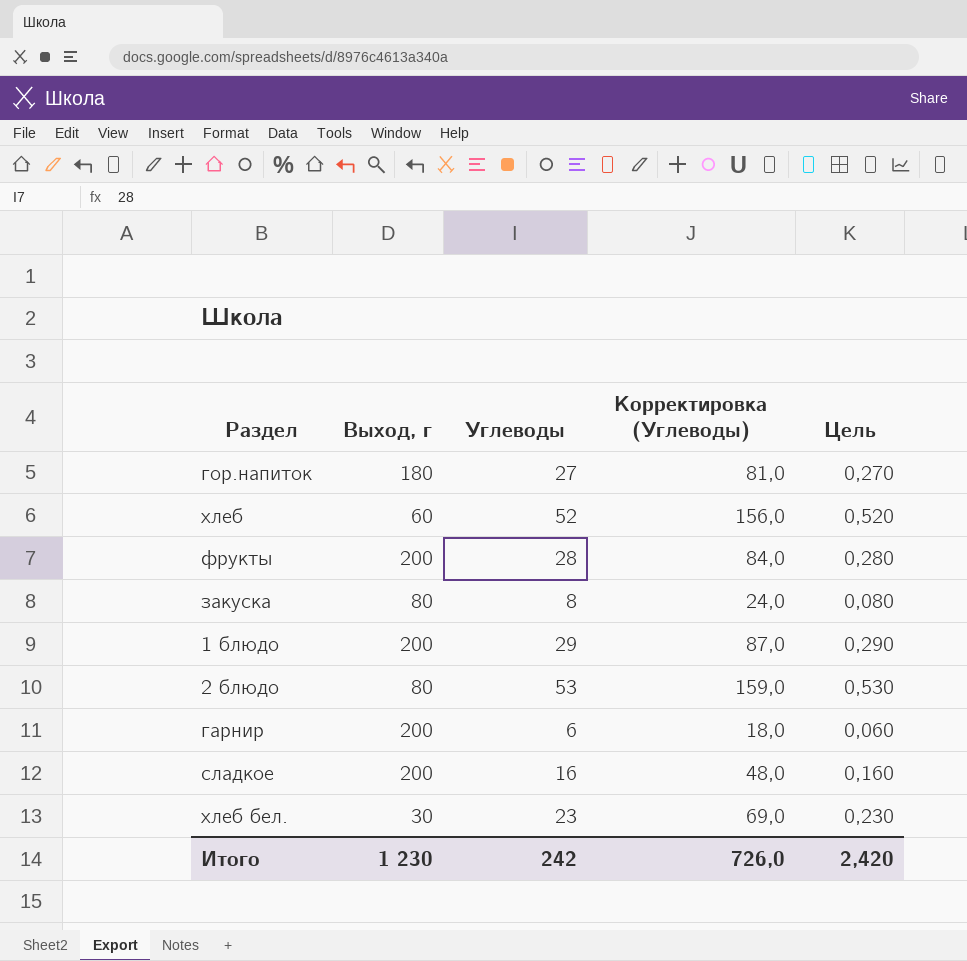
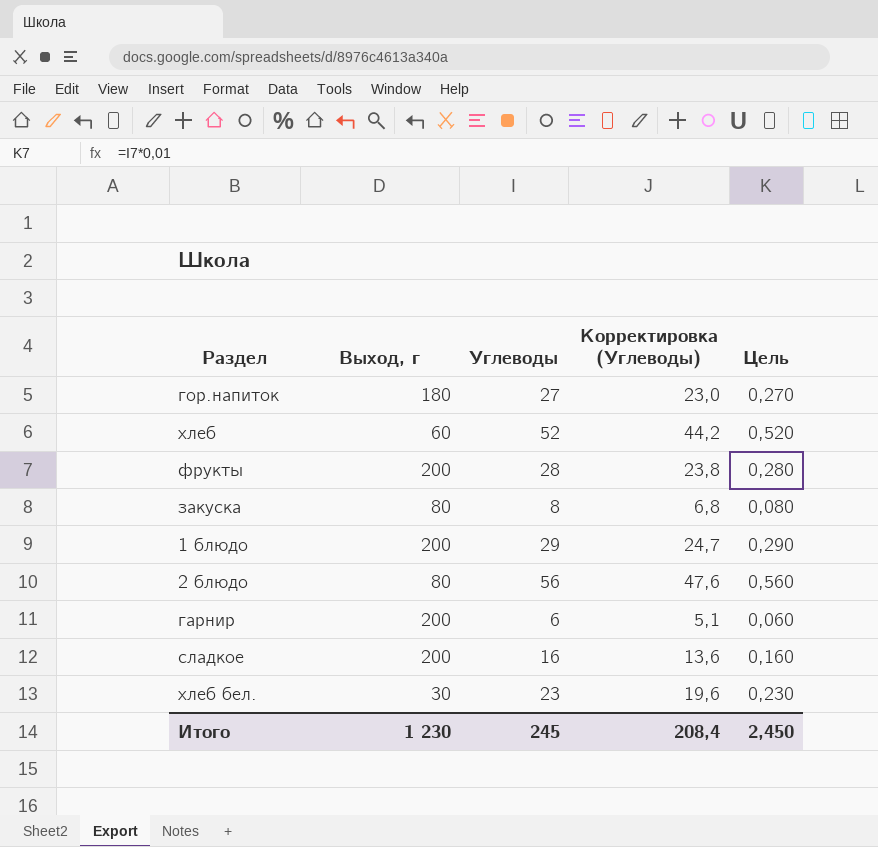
column Корректировка (Углеводы) | formula: [Углеводы] * 3 -> [Углеводы] * 0,85
2 блюдо | Углеводы: 53 -> 56
2 блюдо | Цель: 0,530 -> 0,560
Итого | Углеводы: 242 -> 245
Итого | Корректировка (Углеводы): 726,0 -> 208,4
Итого | Цель: 2,420 -> 2,450

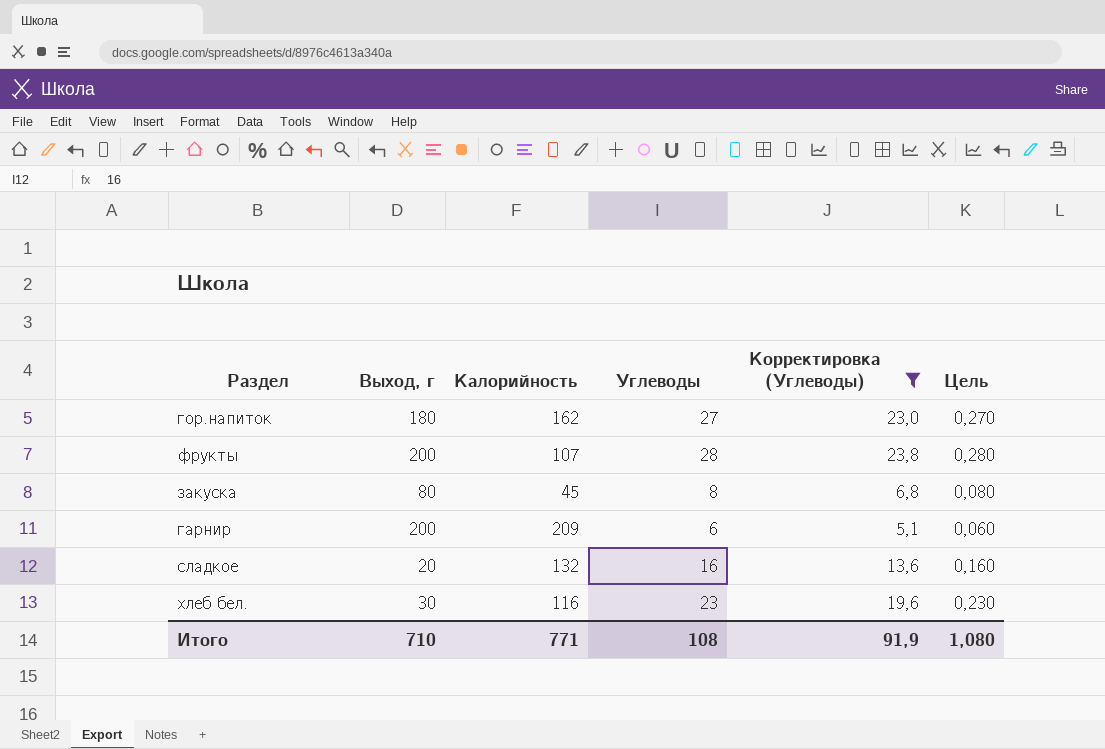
filter: none -> Корректировка (Углеводы) <= 23,8
column Калорийность | position: none -> 3
сладкое | Выход, г: 200 -> 20
Итого | Выход, г: 1 230 -> 710
Итого | Углеводы: 245 -> 108
Итого | Корректировка (Углеводы): 208,4 -> 91,9
Итого | Цель: 2,450 -> 1,080

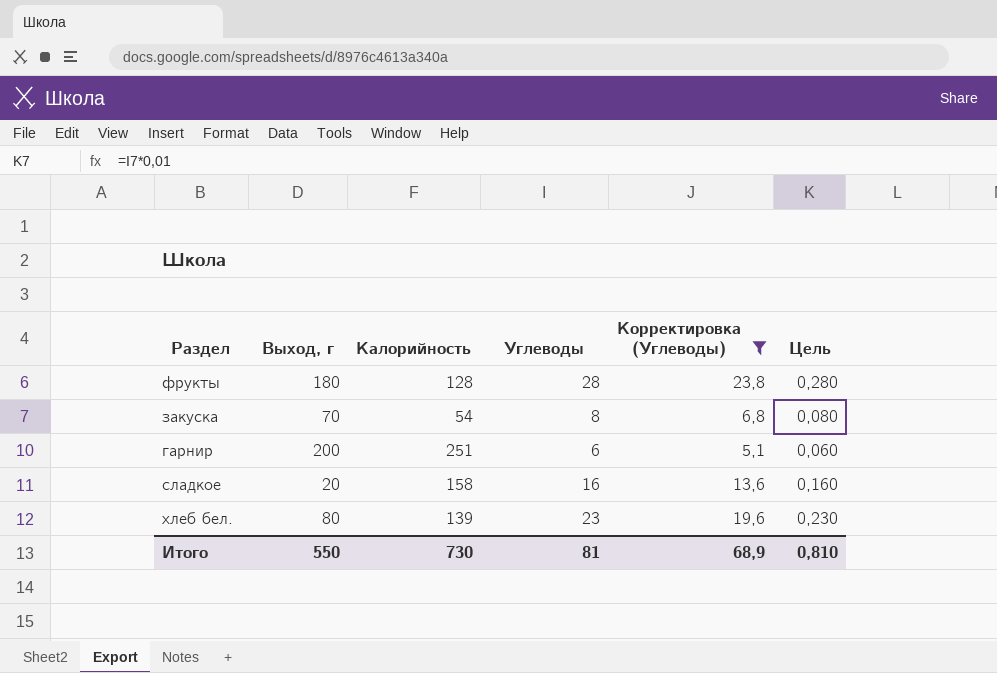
row гор.напиток: 180 | 162 | 27 | 23,0 | 0,270 -> none
фрукты | Выход, г: 200 -> 180
фрукты | Калорийность: 107 -> 128
закуска | Выход, г: 80 -> 70
закуска | Калорийность: 45 -> 54
гарнир | Калорийность: 209 -> 251
сладкое | Калорийность: 132 -> 158
хлеб бел. | Выход, г: 30 -> 80
хлеб бел. | Калорийность: 116 -> 139
Итого | Выход, г: 710 -> 550
Итого | Калорийность: 771 -> 730
Итого | Углеводы: 108 -> 81
Итого | Корректировка (Углеводы): 91,9 -> 68,9
Итого | Цель: 1,080 -> 0,810

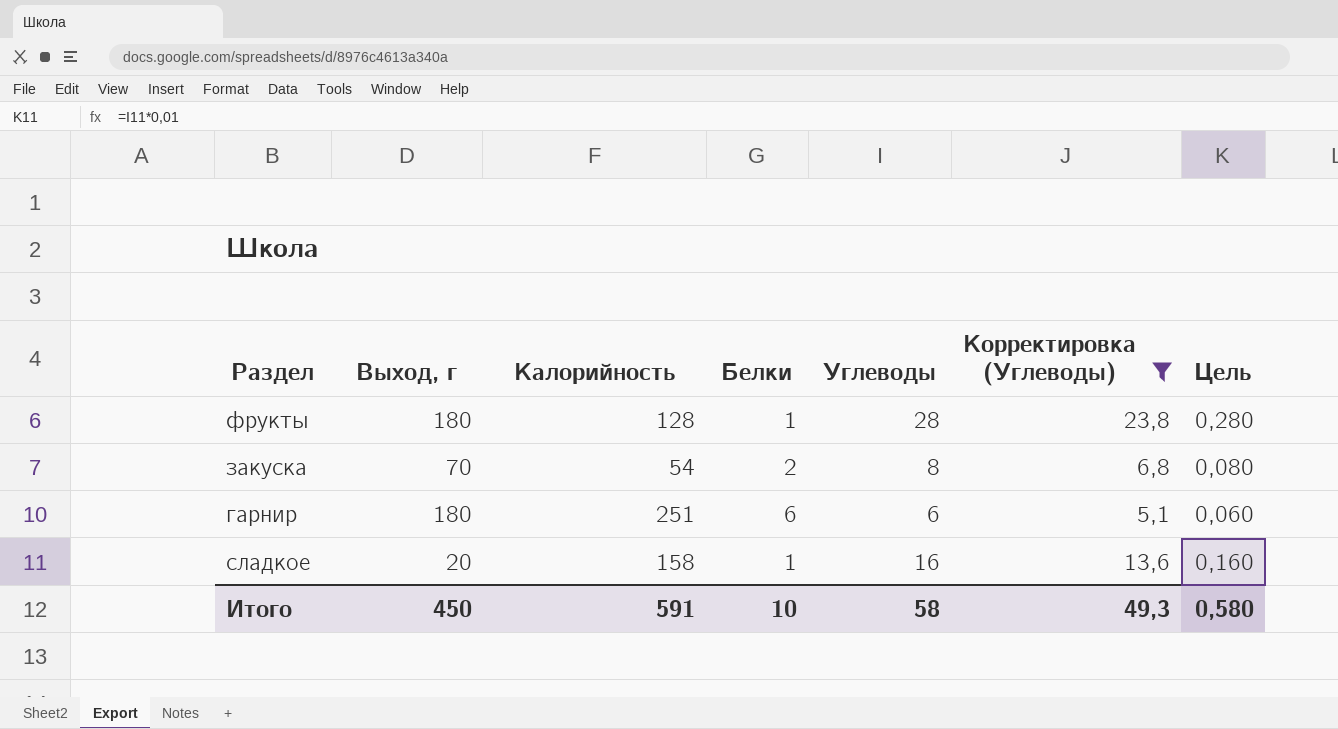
column Белки | position: none -> 4
row хлеб бел.: 80 | 139 | 23 | 19,6 | 0,230 -> none
гарнир | Выход, г: 200 -> 180
Итого | Выход, г: 550 -> 450
Итого | Калорийность: 730 -> 591
Итого | Углеводы: 81 -> 58
Итого | Корректировка (Углеводы): 68,9 -> 49,3
Итого | Цель: 0,810 -> 0,580

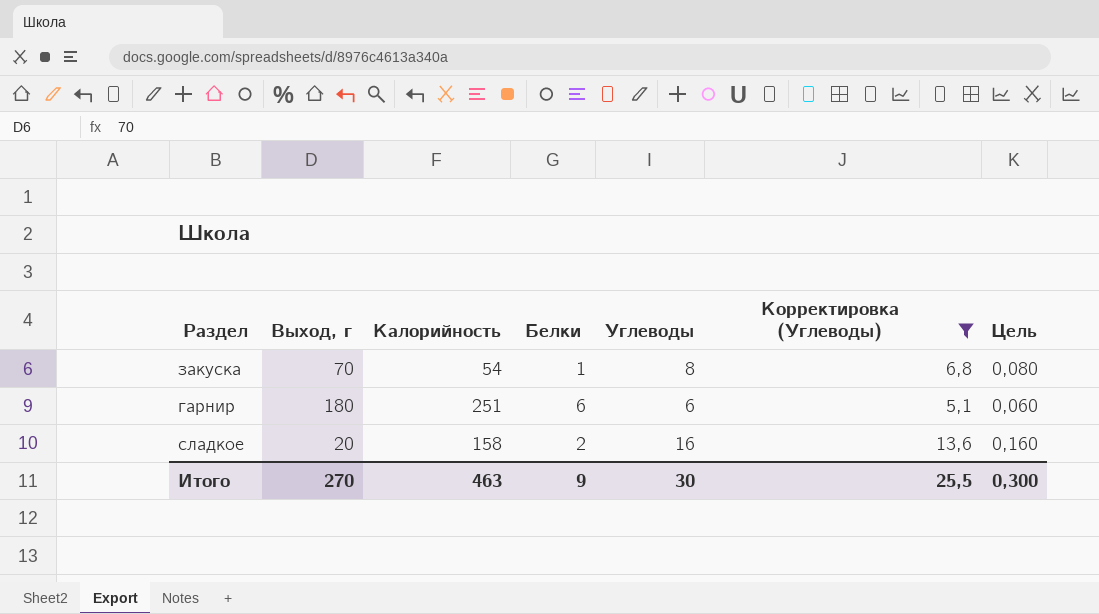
row фрукты: 180 | 128 | 1 | 28 | 23,8 | 0,280 -> none
закуска | Белки: 2 -> 1
сладкое | Белки: 1 -> 2
Итого | Выход, г: 450 -> 270
Итого | Калорийность: 591 -> 463
Итого | Белки: 10 -> 9
Итого | Углеводы: 58 -> 30
Итого | Корректировка (Углеводы): 49,3 -> 25,5
Итого | Цель: 0,580 -> 0,300

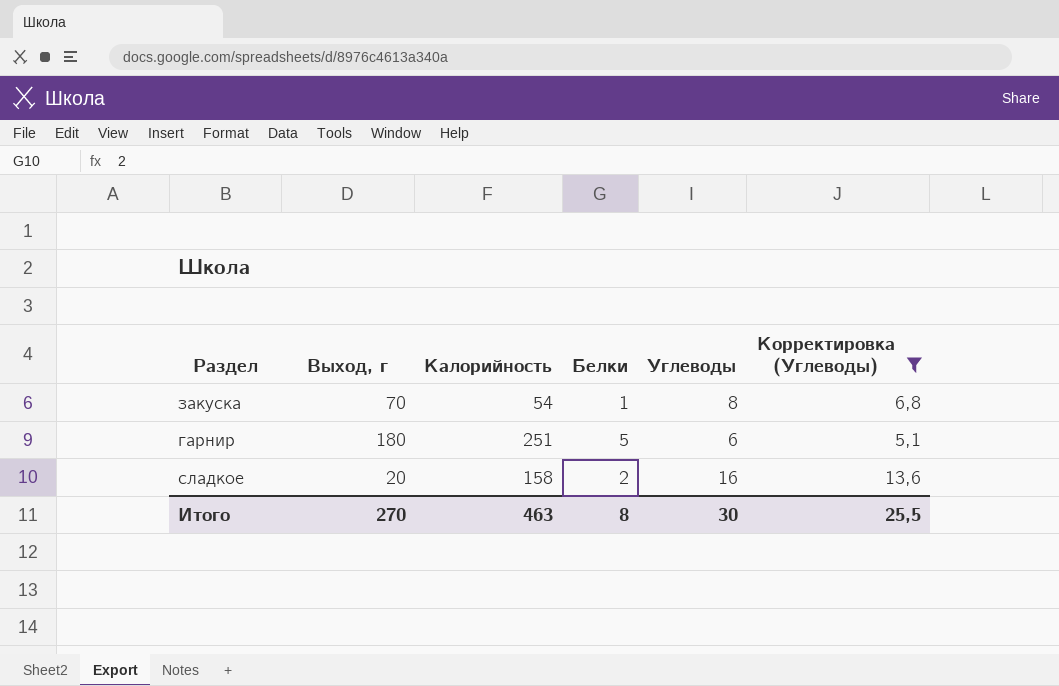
column Цель | formula: [Углеводы] * 0,01 -> none
гарнир | Белки: 6 -> 5
Итого | Белки: 9 -> 8

